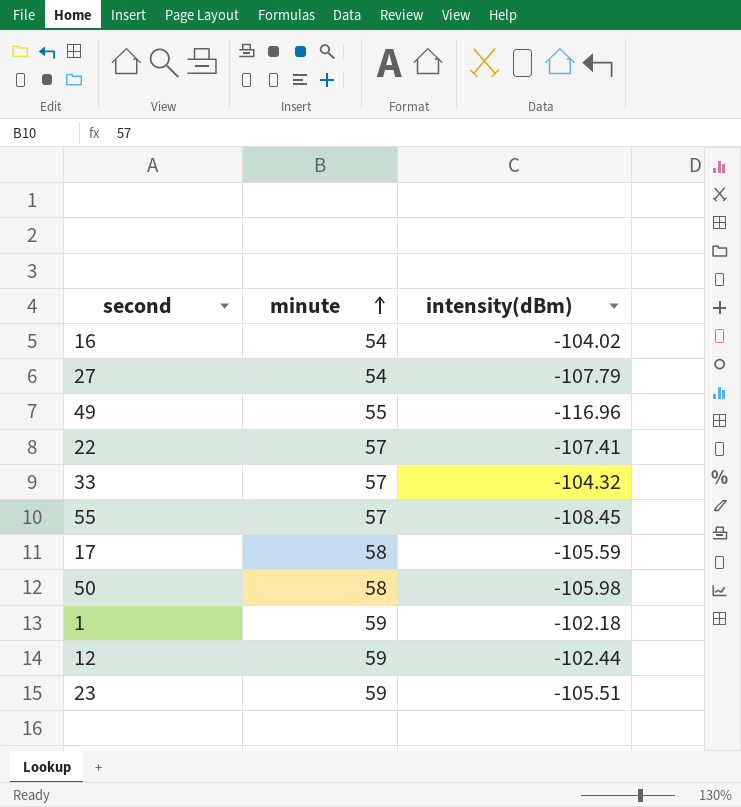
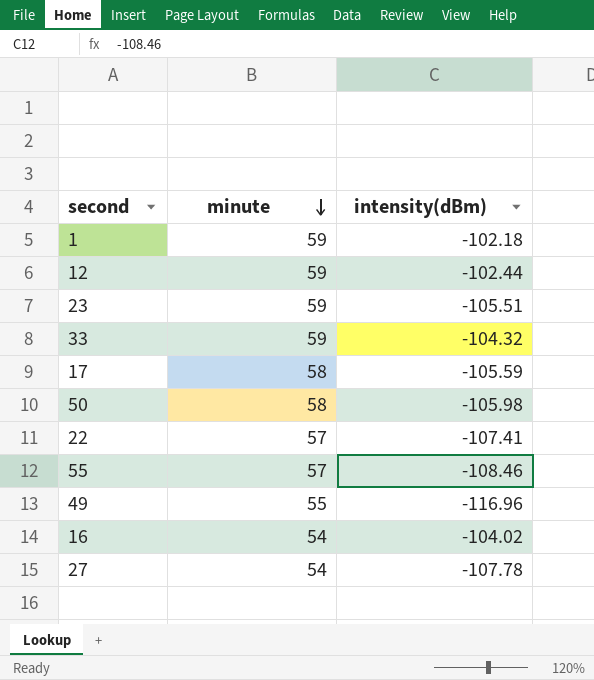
row order: minute ascending -> minute descending
33 | minute: 57 -> 59
55 | intensity(dBm): -108.45 -> -108.46
27 | intensity(dBm): -107.79 -> -107.78

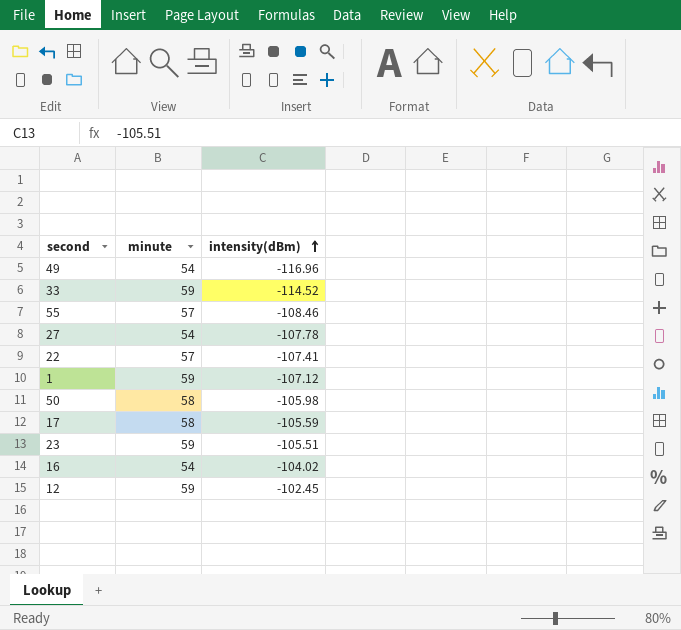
row order: minute descending -> intensity(dBm) ascending
49 | minute: 55 -> 54
33 | intensity(dBm): -104.32 -> -114.52
1 | intensity(dBm): -102.18 -> -107.12
12 | intensity(dBm): -102.44 -> -102.45

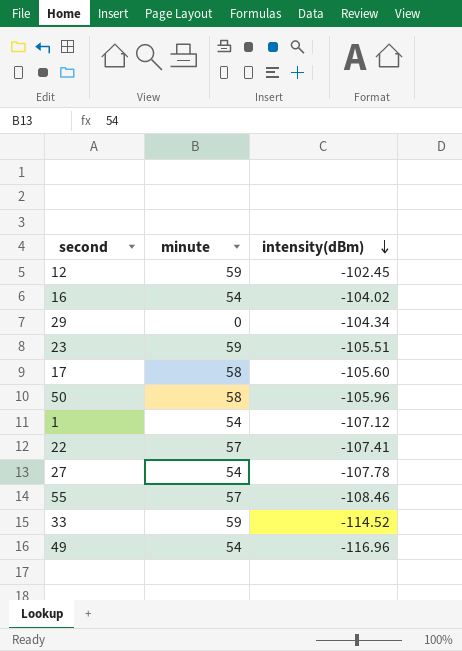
row order: intensity(dBm) ascending -> intensity(dBm) descending
row 29: none -> 0 | -104.34
17 | intensity(dBm): -105.59 -> -105.60
50 | intensity(dBm): -105.98 -> -105.96
1 | minute: 59 -> 54

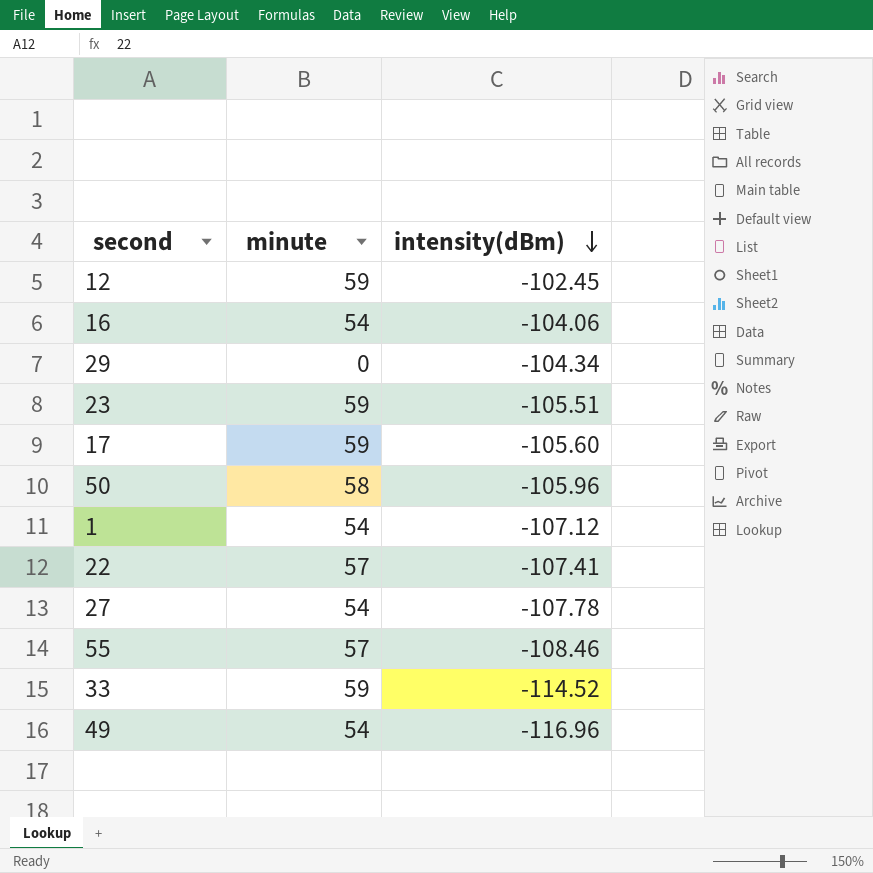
16 | intensity(dBm): -104.02 -> -104.06
17 | minute: 58 -> 59

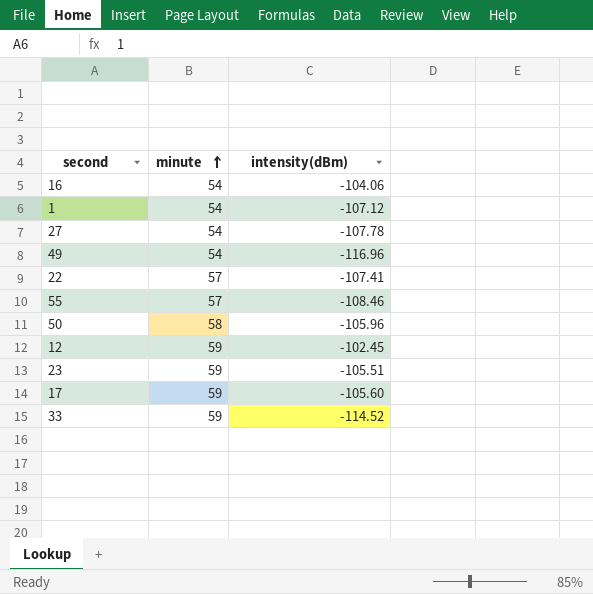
row order: intensity(dBm) descending -> minute ascending
row 29: 0 | -104.34 -> none

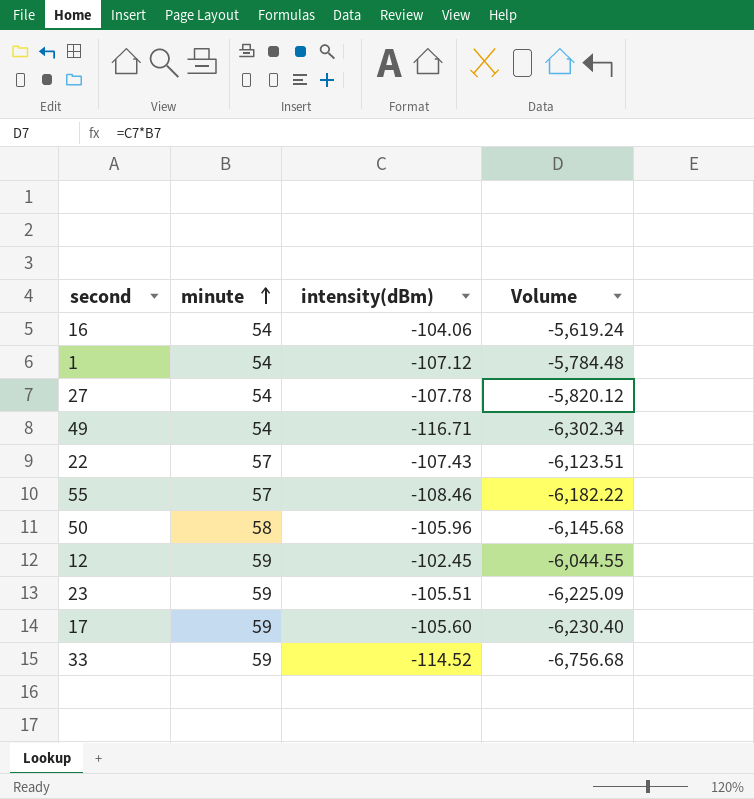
column Volume | formula: none -> [minute] * [intensity(dBm)]
49 | intensity(dBm): -116.96 -> -116.71
22 | intensity(dBm): -107.41 -> -107.43

